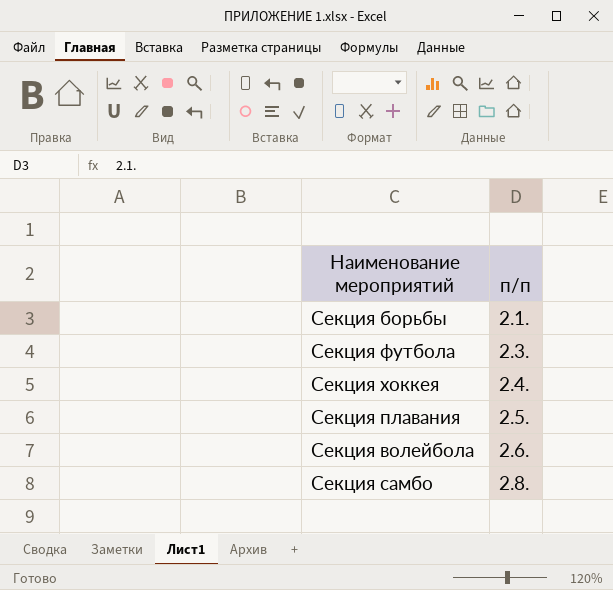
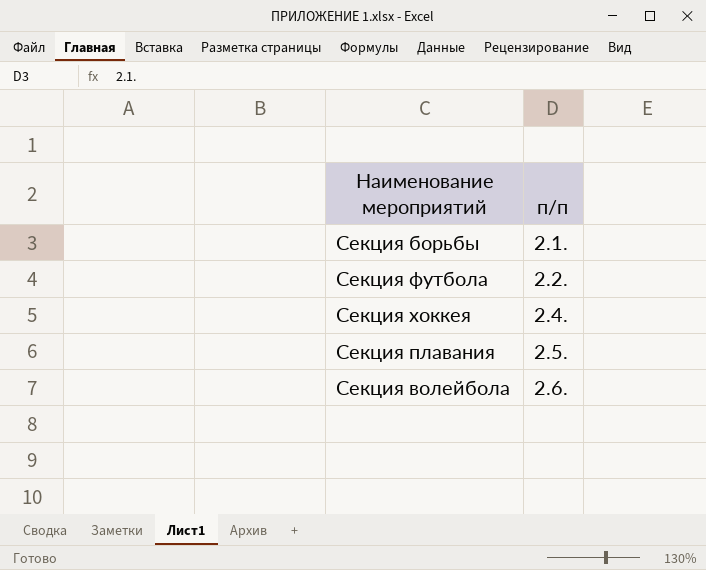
row Секция самбо: 2.8. -> none
Секция футбола | п/п: 2.3. -> 2.2.

